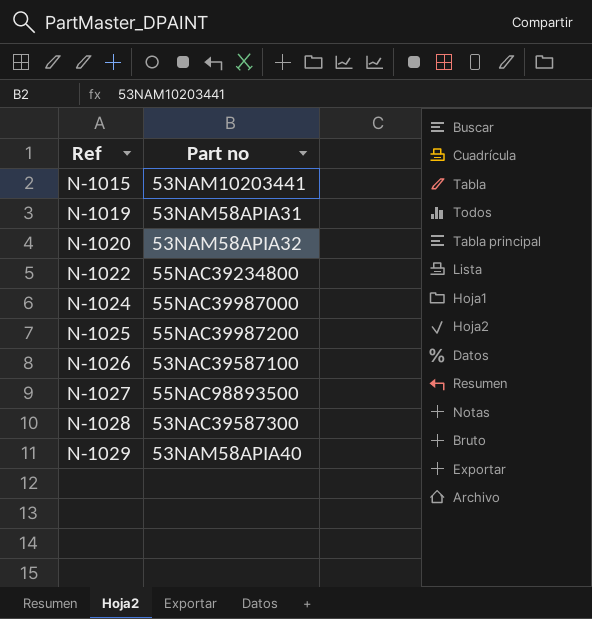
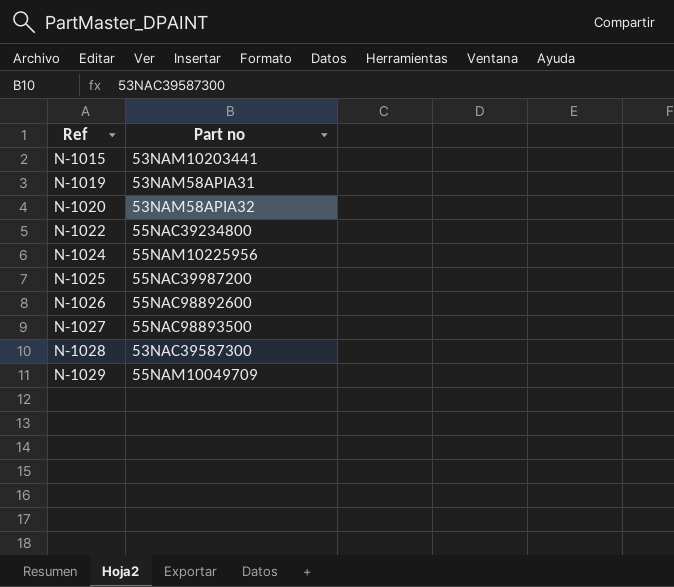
N-1024 | Part no: 55NAC39987000 -> 55NAM10225956
N-1026 | Part no: 53NAC39587100 -> 55NAC98892600
N-1029 | Part no: 53NAM58APIA40 -> 55NAM10049709

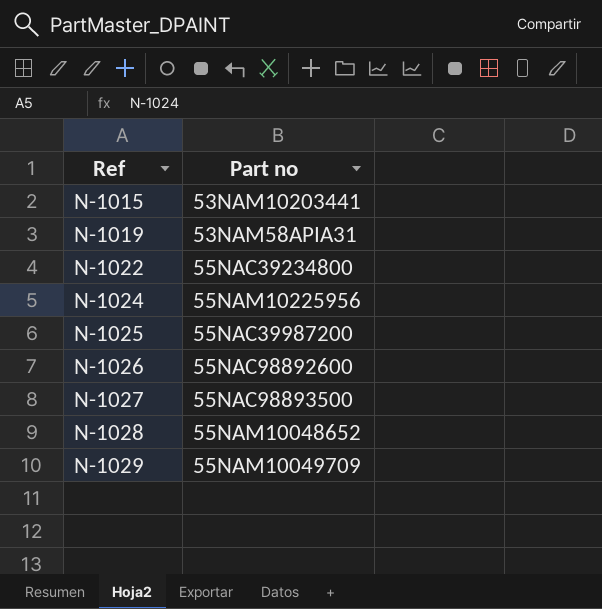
row N-1020: 53NAM58APIA32 -> none
N-1028 | Part no: 53NAC39587300 -> 55NAM10048652

